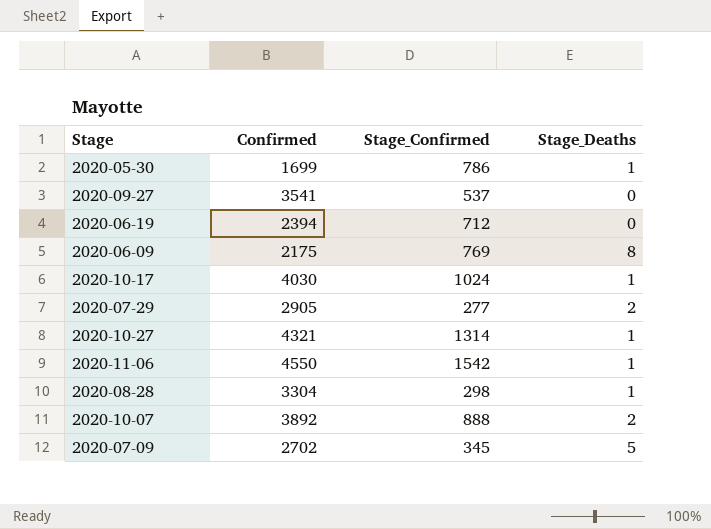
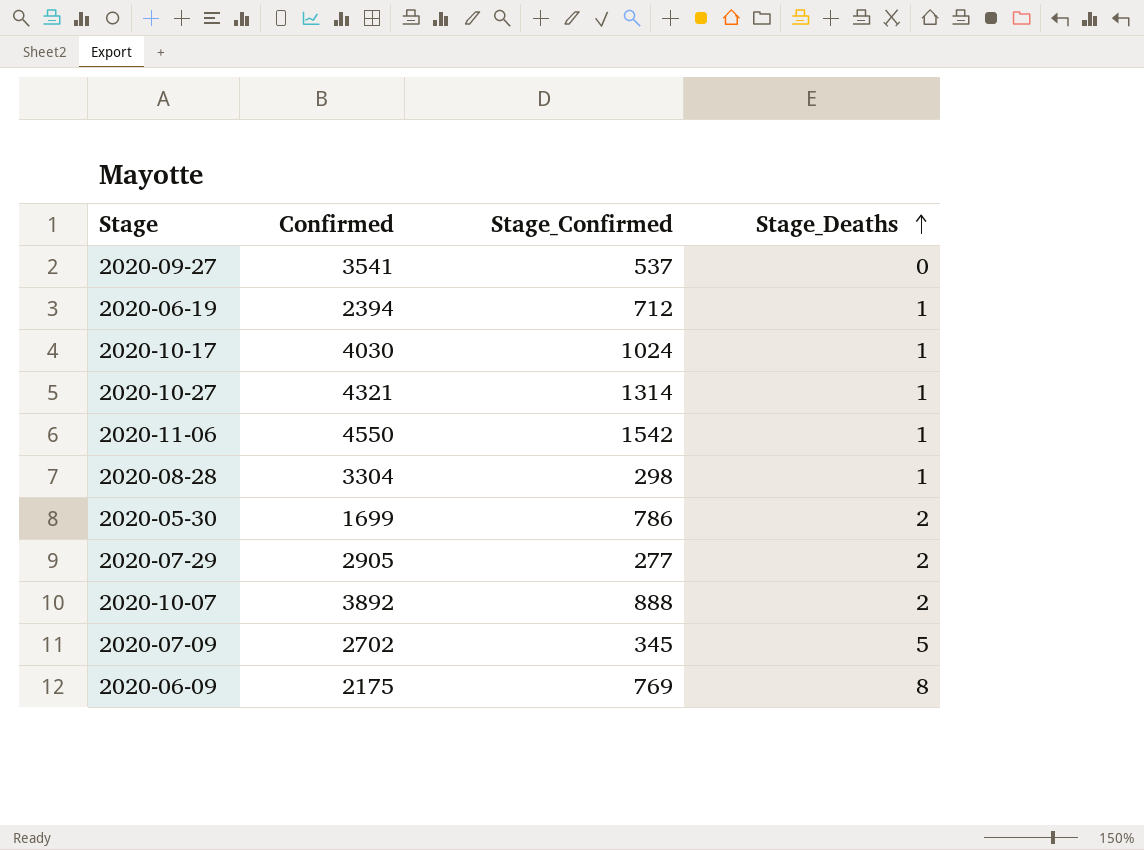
row order: none -> Stage_Deaths ascending
2020-06-19 | Stage_Deaths: 0 -> 1
2020-05-30 | Stage_Deaths: 1 -> 2

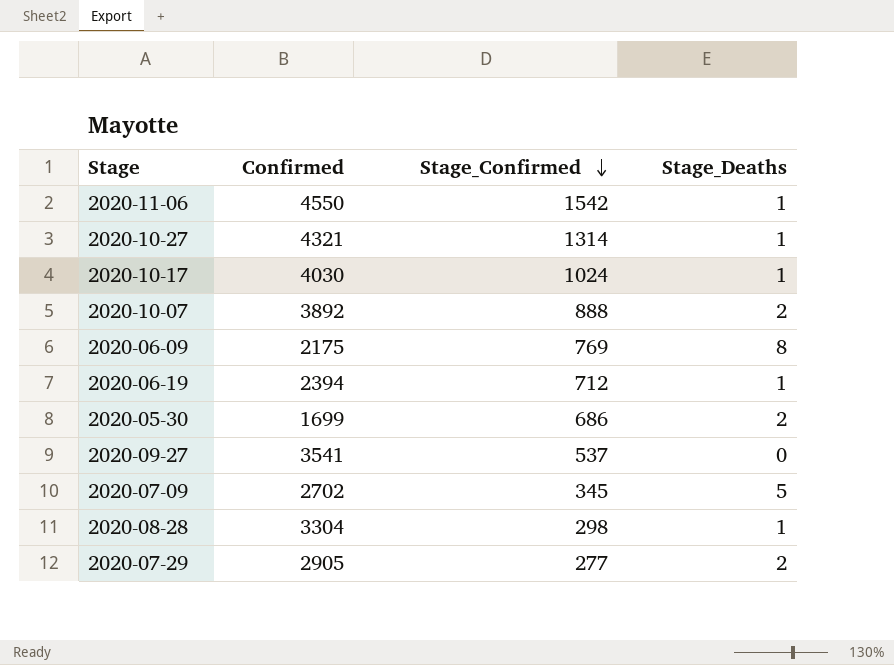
row order: Stage_Deaths ascending -> Stage_Confirmed descending
2020-05-30 | Stage_Confirmed: 786 -> 686

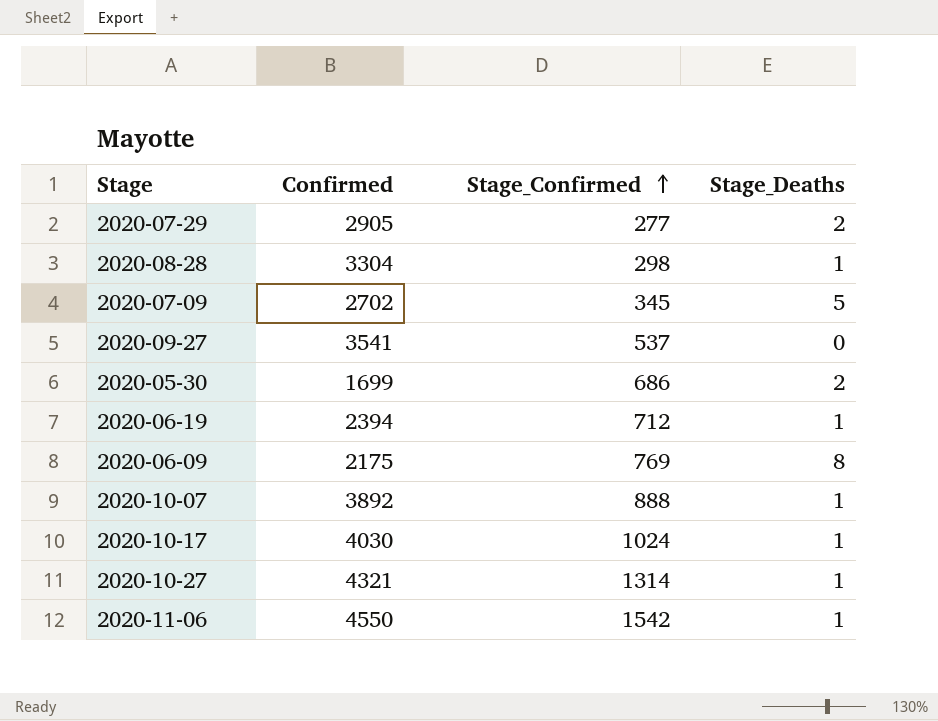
row order: Stage_Confirmed descending -> Stage_Confirmed ascending
2020-10-07 | Stage_Deaths: 2 -> 1

